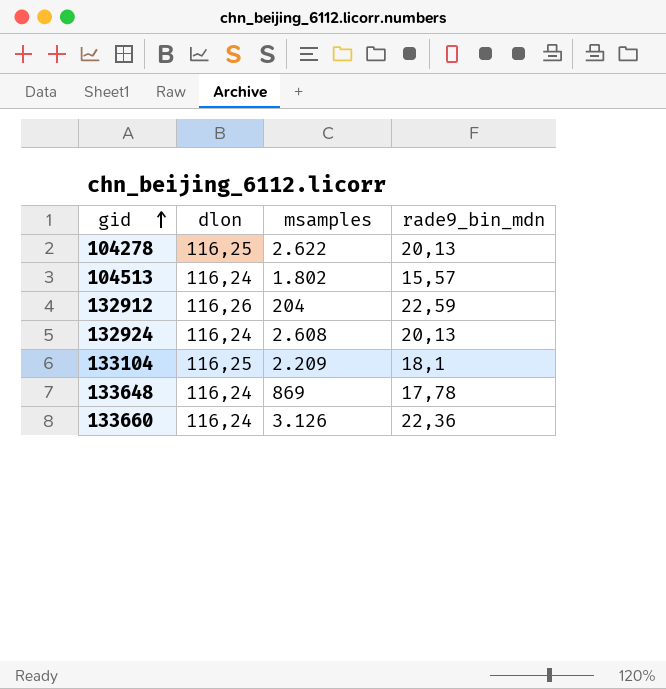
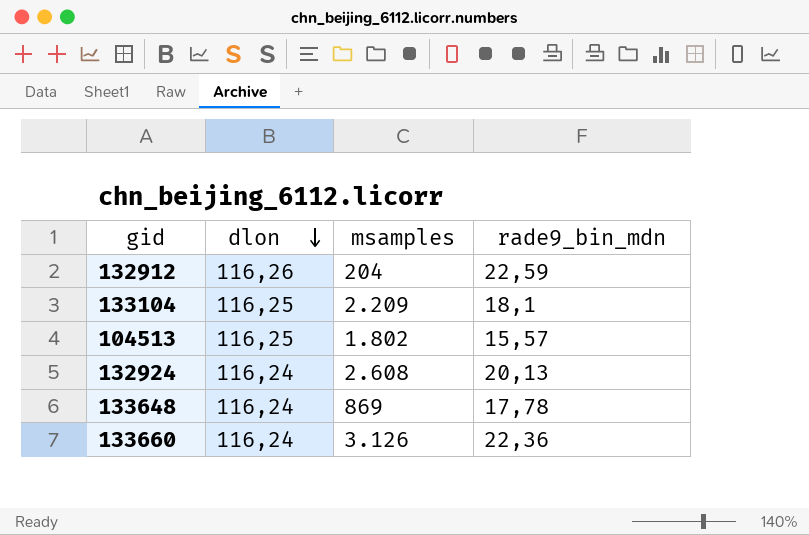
row order: gid ascending -> dlon descending
row 104278: 116,25 | 2.622 | 20,13 -> none
104513 | dlon: 116,24 -> 116,25

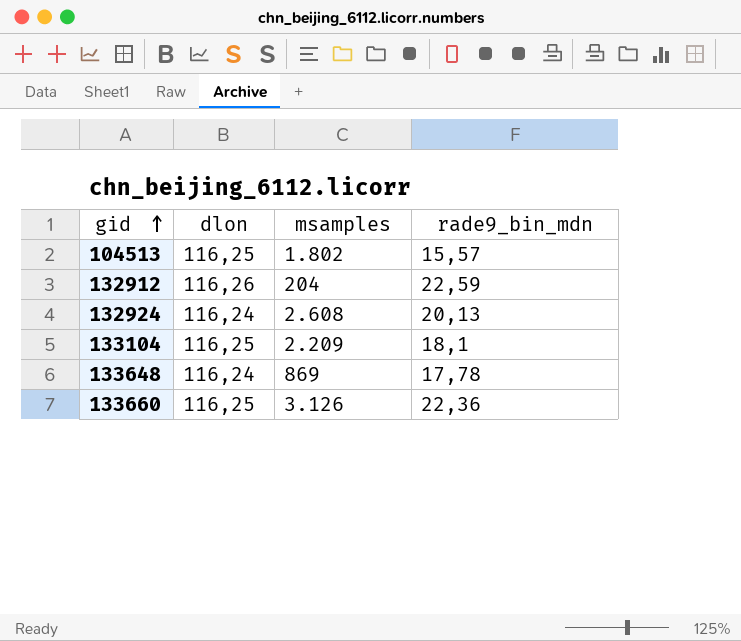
row order: dlon descending -> gid ascending
133660 | dlon: 116,24 -> 116,25

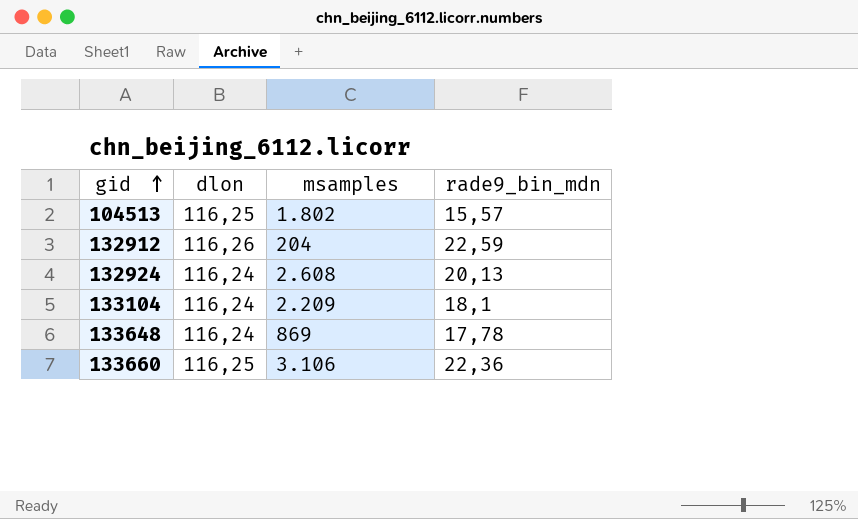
133104 | dlon: 116,25 -> 116,24
133660 | msamples: 3.126 -> 3.106

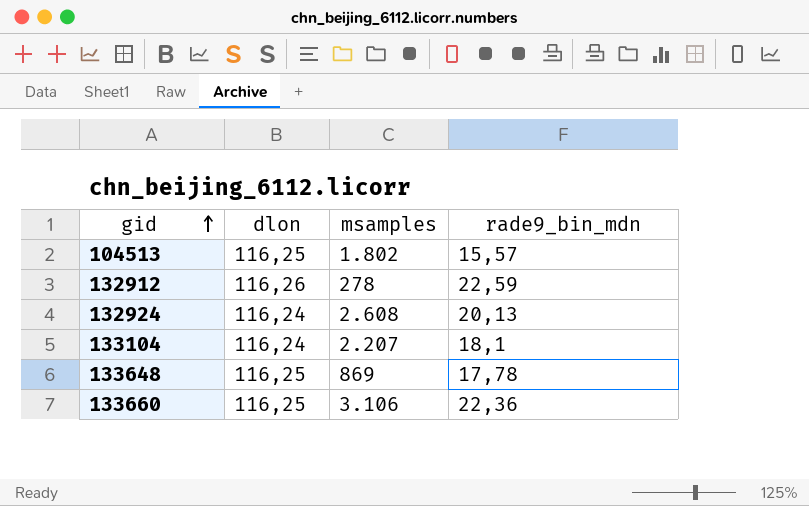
132912 | msamples: 204 -> 278
133104 | msamples: 2.209 -> 2.207
133648 | dlon: 116,24 -> 116,25

